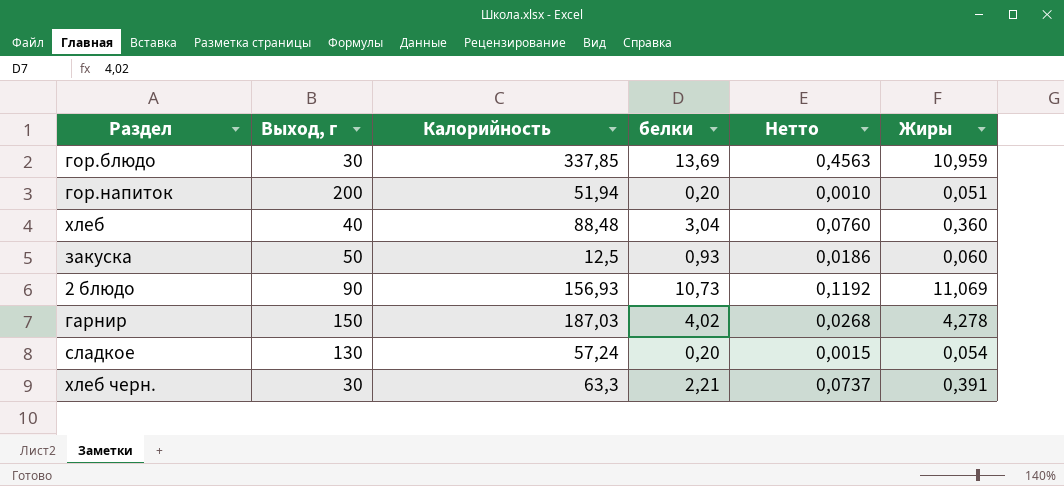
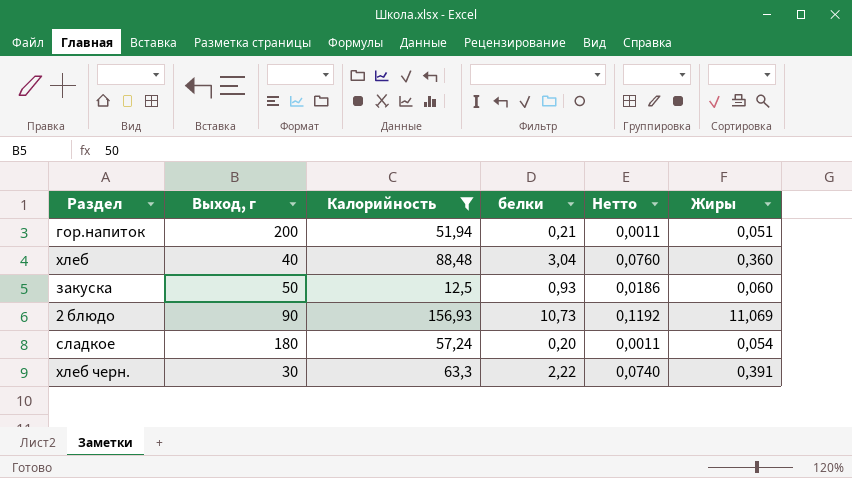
filter: none -> Калорийность <= 156,93
гор.напиток | белки: 0,20 -> 0,21
гор.напиток | Нетто: 0,0010 -> 0,0011
сладкое | Выход, г: 130 -> 180
сладкое | Нетто: 0,0015 -> 0,0011
хлеб черн. | белки: 2,21 -> 2,22
хлеб черн. | Нетто: 0,0737 -> 0,0740

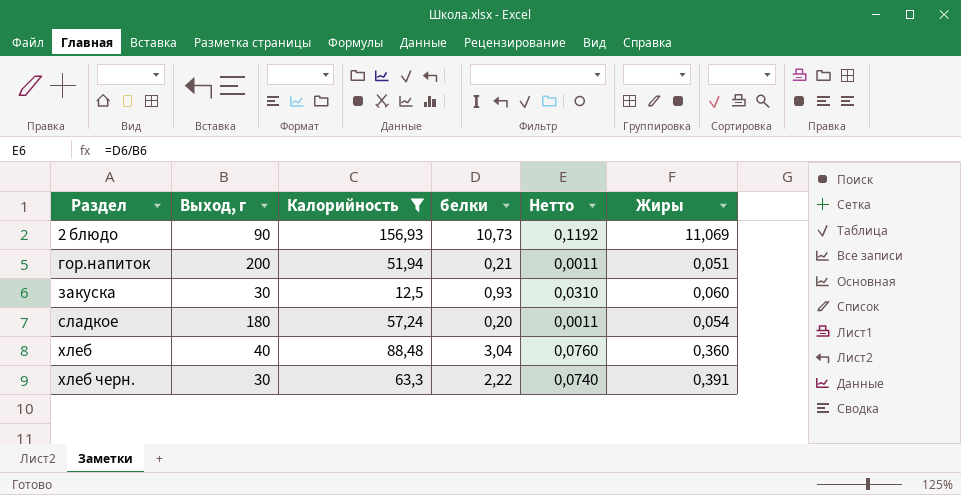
row order: none -> Раздел ascending
закуска | Выход, г: 50 -> 30
закуска | Нетто: 0,0186 -> 0,0310

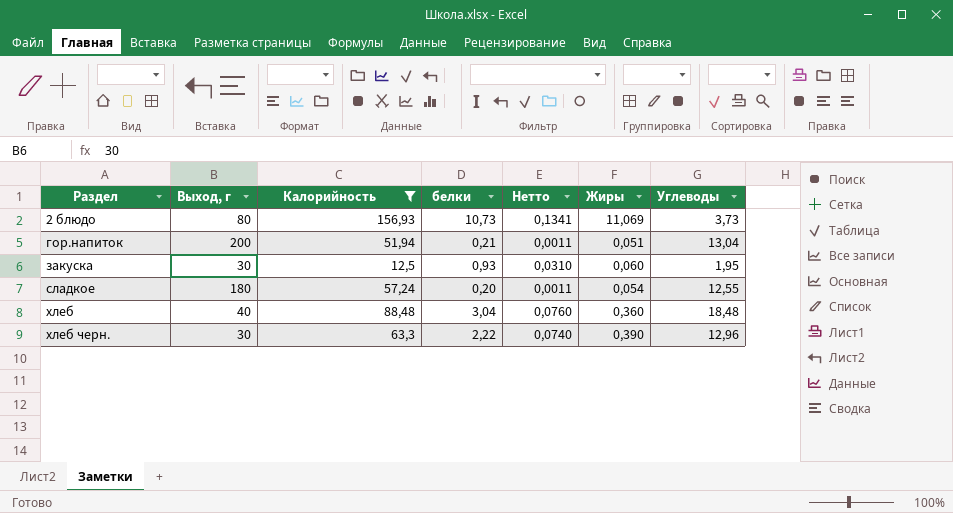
column Углеводы | position: none -> 7
2 блюдо | Выход, г: 90 -> 80
2 блюдо | Нетто: 0,1192 -> 0,1341
хлеб черн. | Жиры: 0,391 -> 0,390

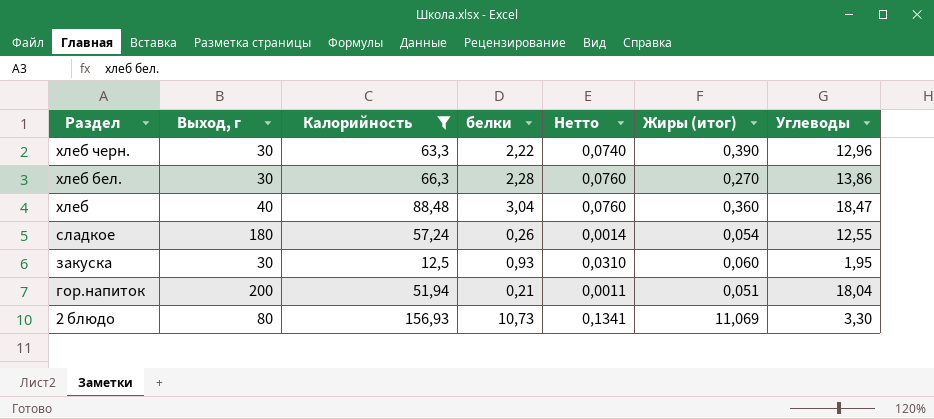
row order: Раздел ascending -> Раздел descending
column name: Жиры -> Жиры (итог)
row хлеб бел.: none -> 30 | 66,3 | 2,28 | 0,0760 | 0,270 | 13,86
хлеб | Углеводы: 18,48 -> 18,47
сладкое | белки: 0,20 -> 0,26
сладкое | Нетто: 0,0011 -> 0,0014
гор.напиток | Углеводы: 13,04 -> 18,04
2 блюдо | Углеводы: 3,73 -> 3,30

